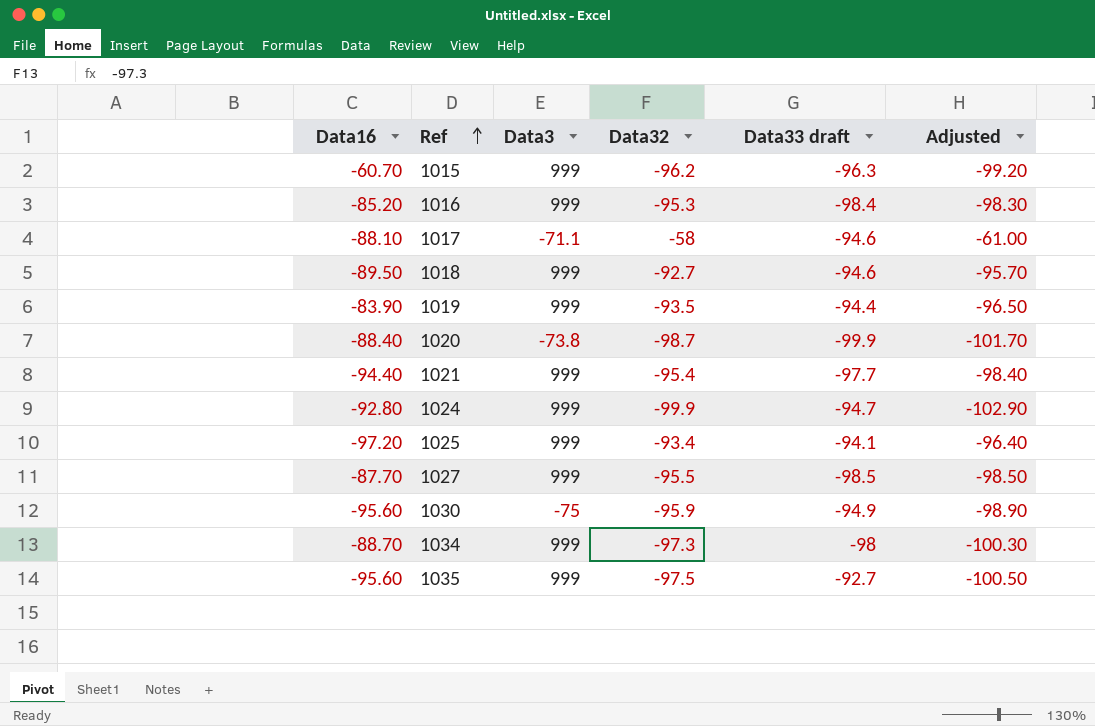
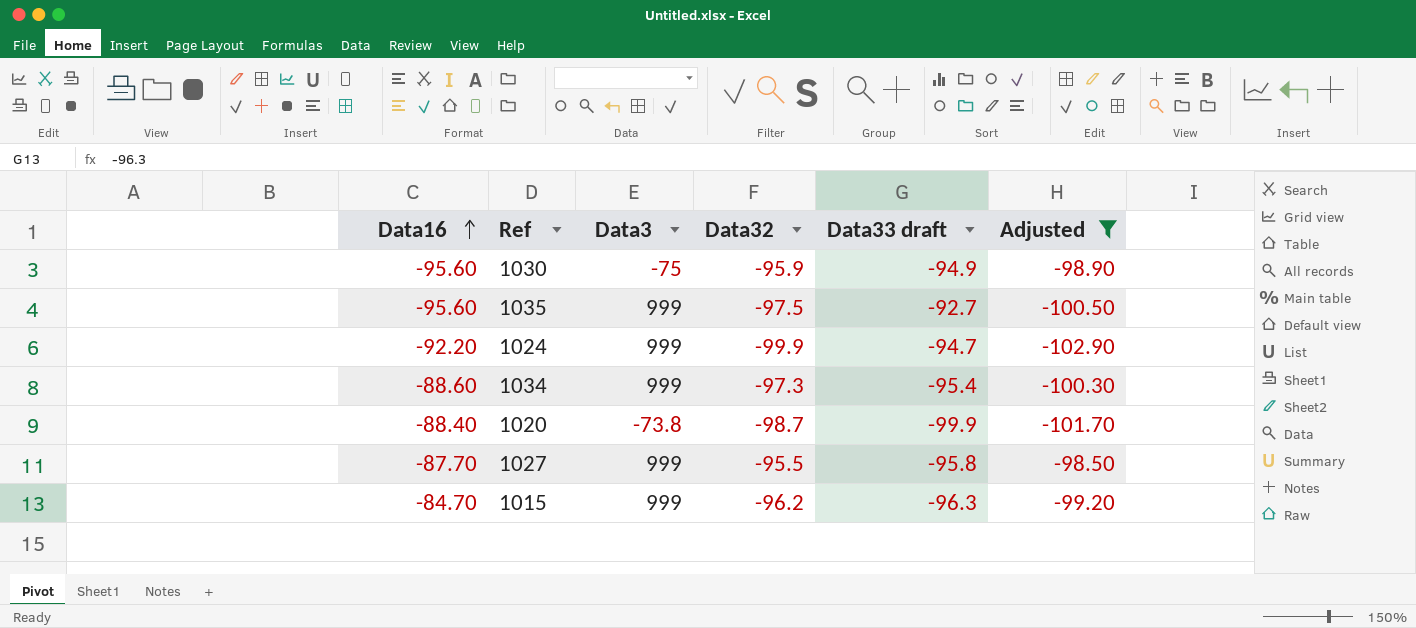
filter: none -> Adjusted <= -98.50
row order: Ref ascending -> Data16 ascending
1024 | Data16: -92.80 -> -92.20
1034 | Data16: -88.70 -> -88.60
1034 | Data33 draft: -98 -> -95.4
1027 | Data33 draft: -98.5 -> -95.8
1015 | Data16: -60.70 -> -84.70

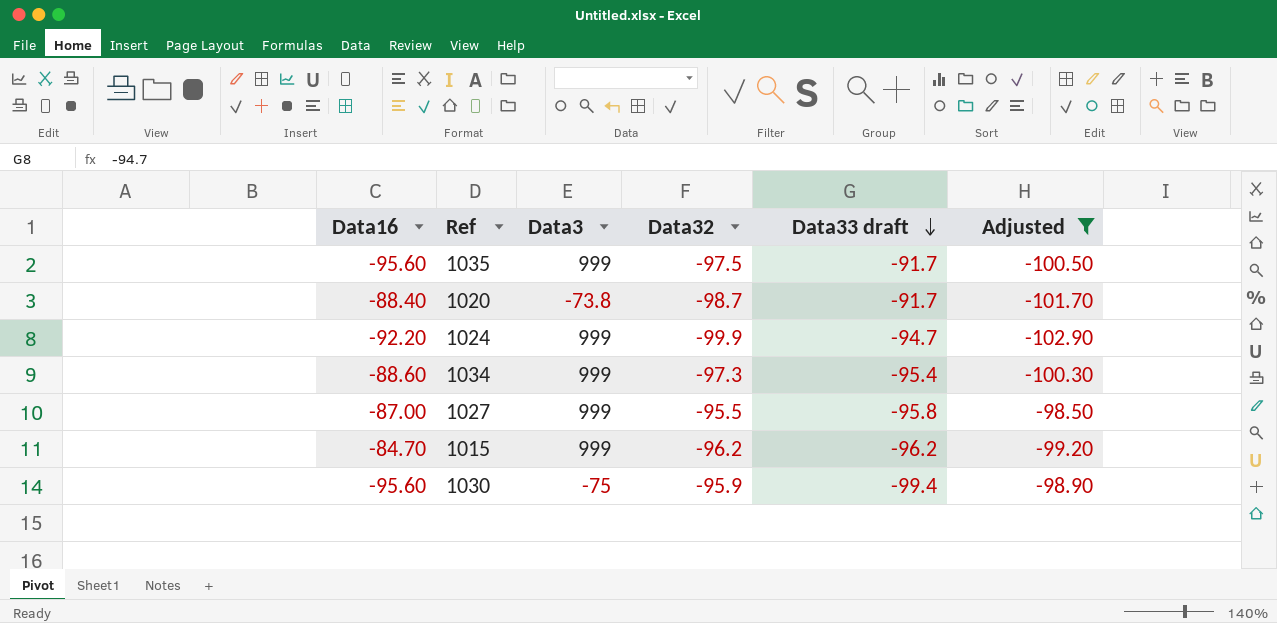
row order: Data16 ascending -> Data33 draft descending
1035 | Data33 draft: -92.7 -> -91.7
1020 | Data33 draft: -99.9 -> -91.7
1027 | Data16: -87.70 -> -87.00
1015 | Data33 draft: -96.3 -> -96.2
1030 | Data33 draft: -94.9 -> -99.4

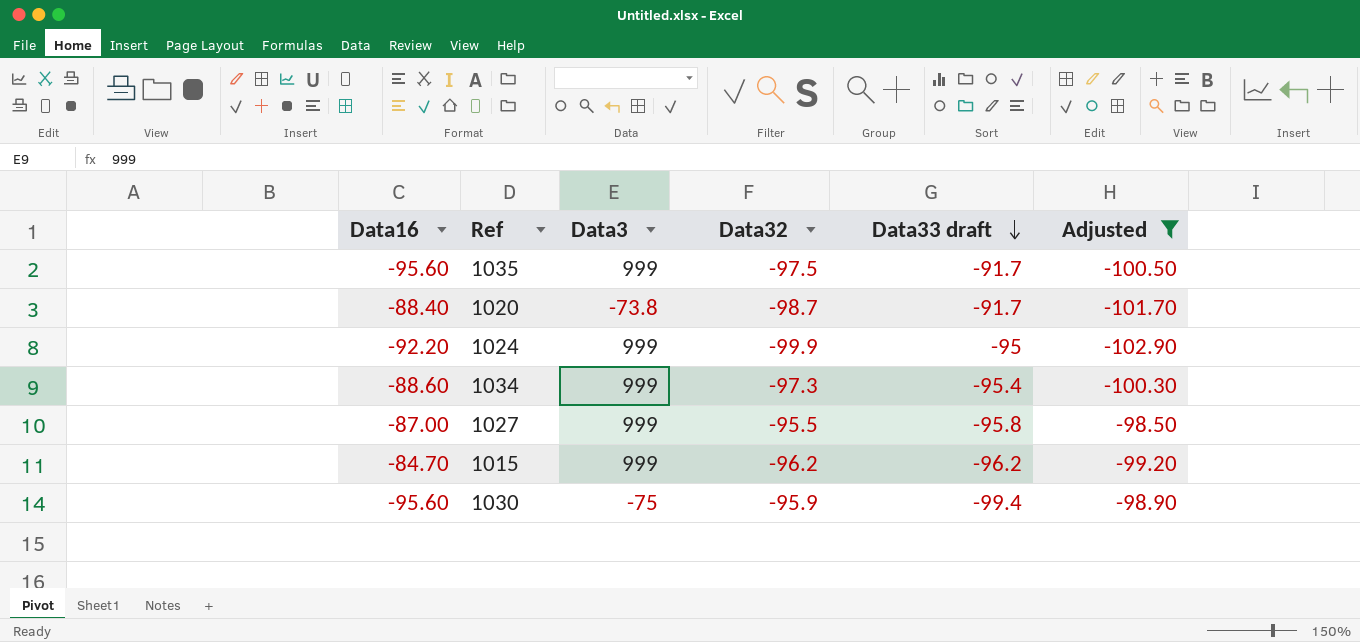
1024 | Data33 draft: -94.7 -> -95

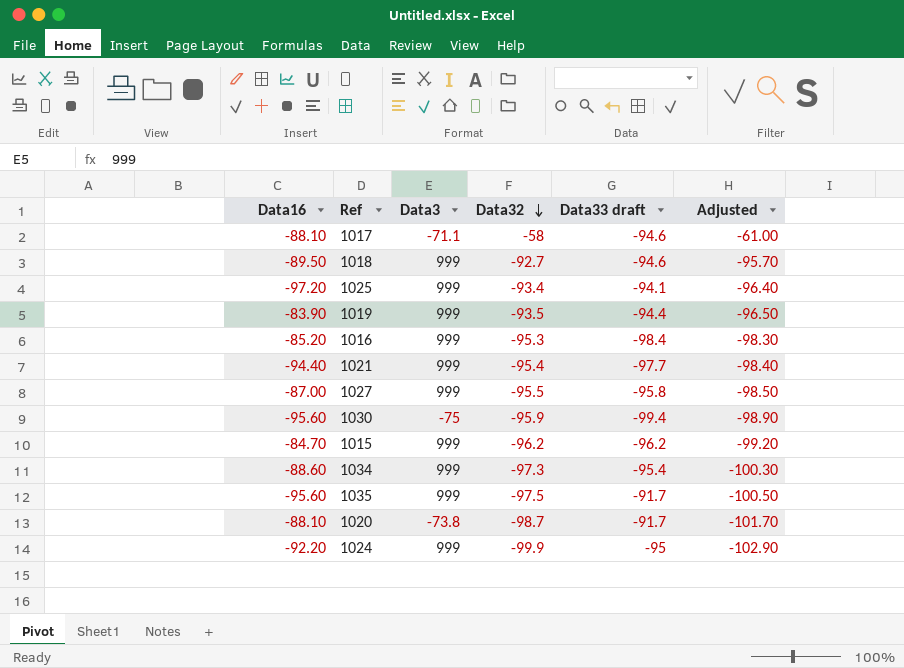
filter: Adjusted <= -98.50 -> none
row order: Data33 draft descending -> Data32 descending
1020 | Data16: -88.40 -> -88.10

